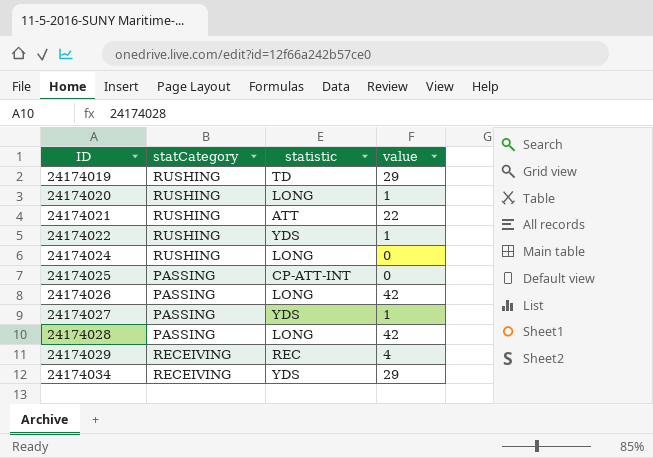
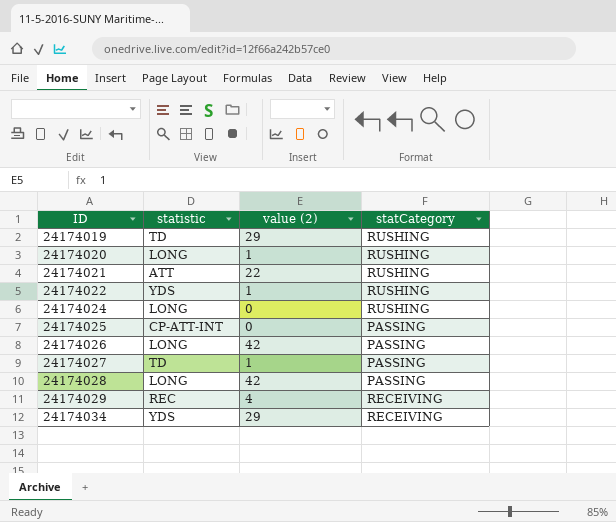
column name: value -> value (2)
column statCategory | position: 2 -> 4
24174027 | statistic: YDS -> TD

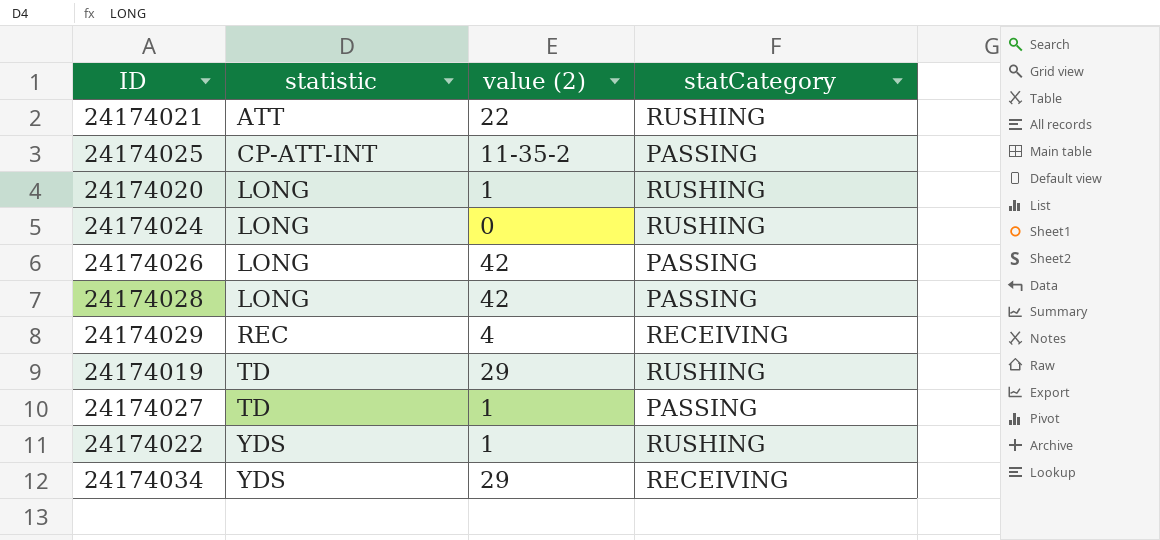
row order: ID ascending -> statistic ascending
24174025 | value (2): 0 -> 11-35-2

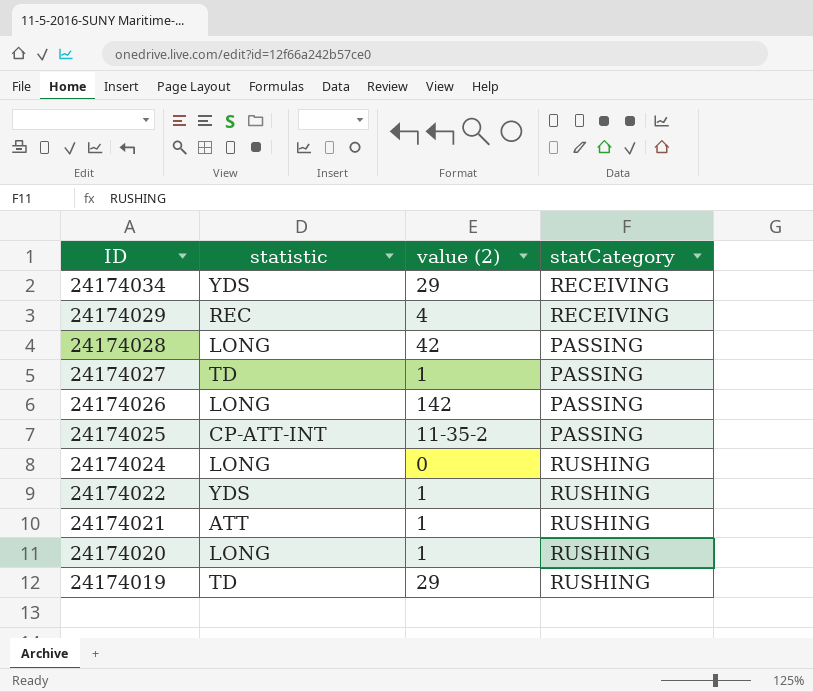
row order: statistic ascending -> ID descending
24174026 | value (2): 42 -> 142
24174021 | value (2): 22 -> 1

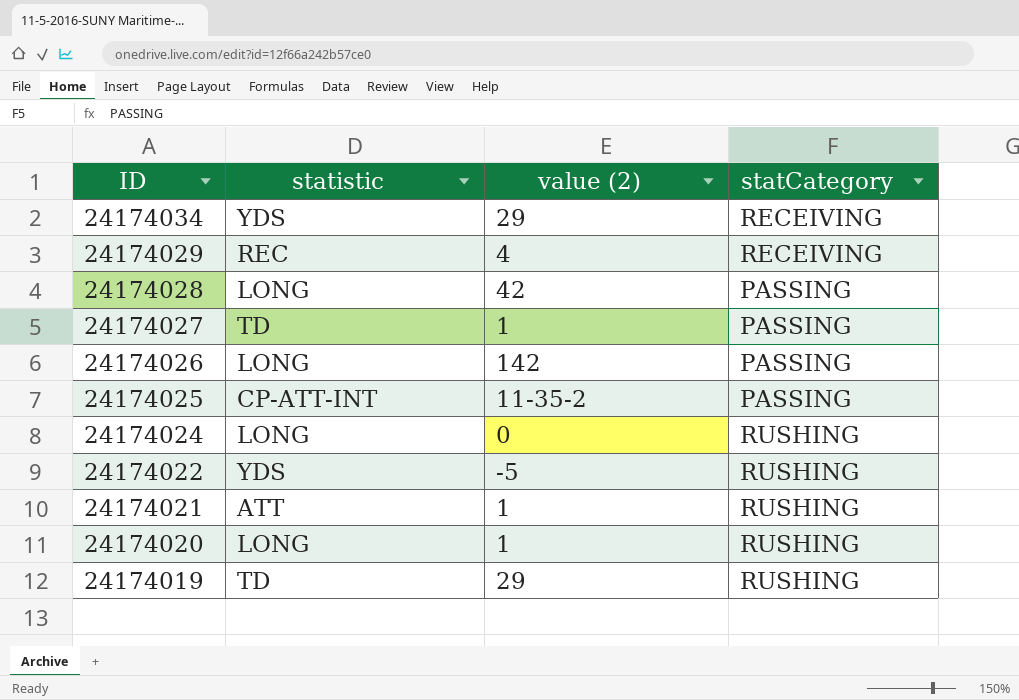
24174022 | value (2): 1 -> -5

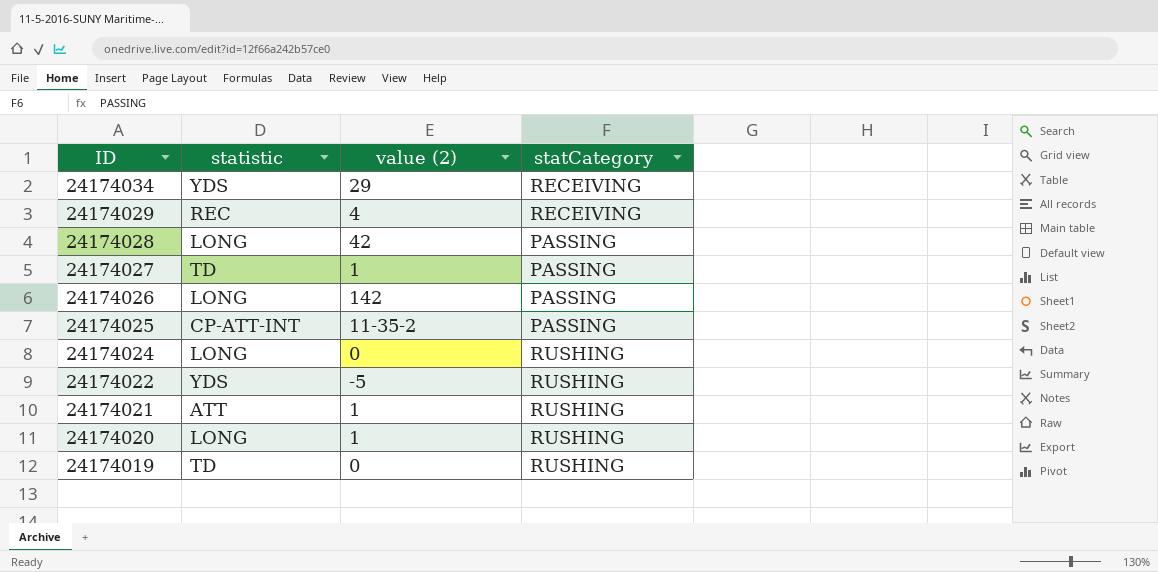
24174019 | value (2): 29 -> 0

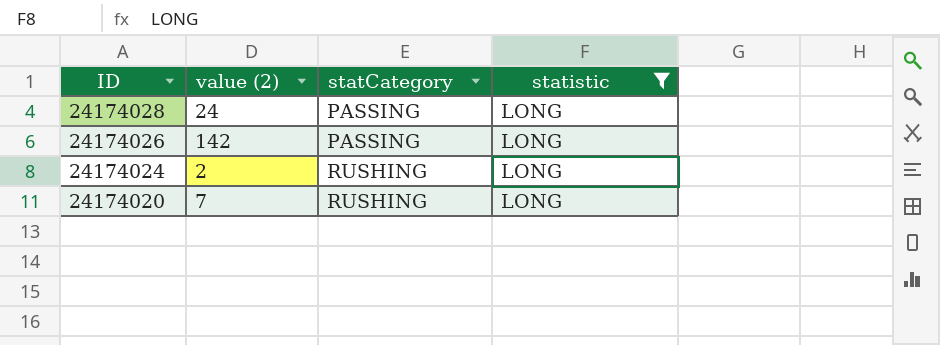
filter: none -> statistic = LONG
column statistic | position: 2 -> 4
24174028 | value (2): 42 -> 24
24174024 | value (2): 0 -> 2
24174020 | value (2): 1 -> 7

